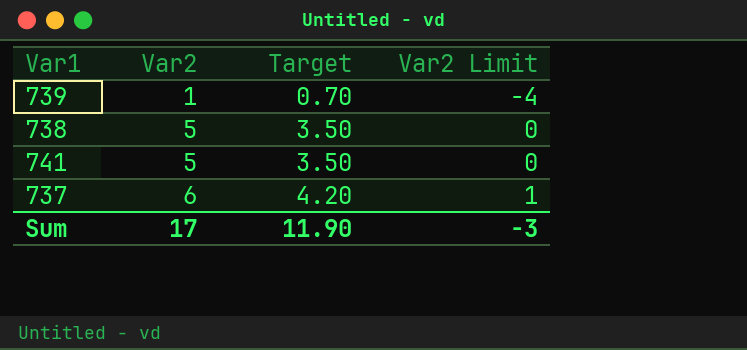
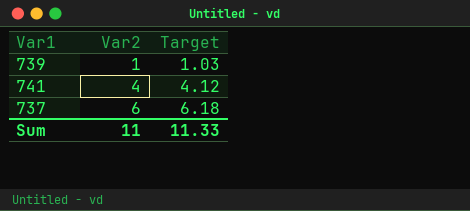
column Var2 Limit | formula: [Var2] - 5 -> none
column Target | formula: [Var2] * 0.7 -> [Var2] * 1.03
row 738: 5 | 3.50 | 0 -> none
741 | Var2: 5 -> 4
Sum | Var2: 17 -> 11
Sum | Target: 11.90 -> 11.33

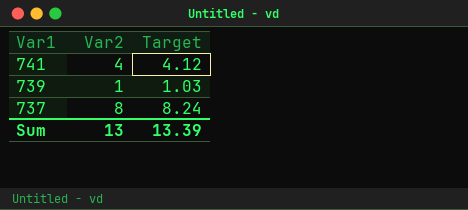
row order: Var2 ascending -> Var1 descending
737 | Var2: 6 -> 8
737 | Target: 6.18 -> 8.24
Sum | Var2: 11 -> 13
Sum | Target: 11.33 -> 13.39

